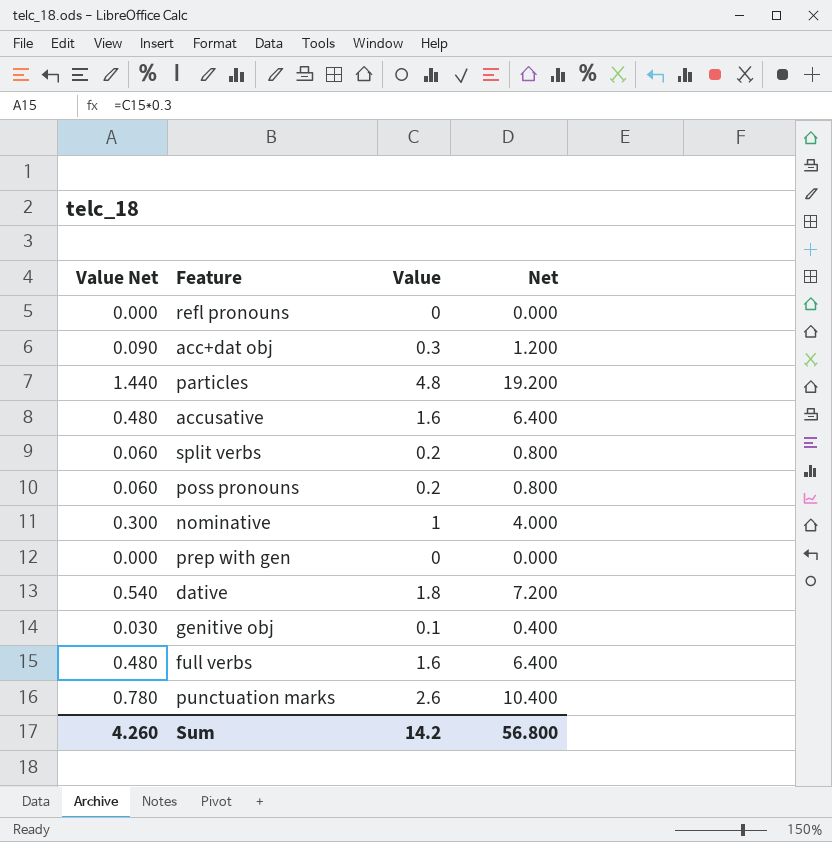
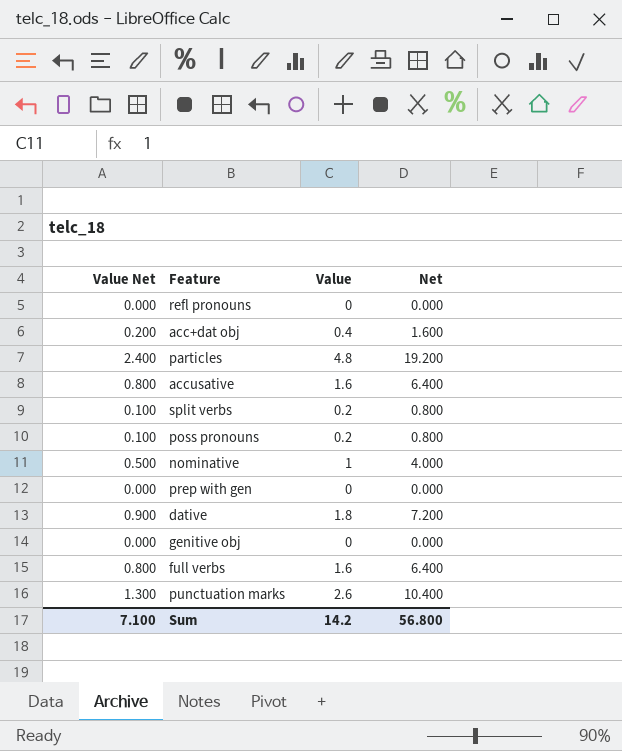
column Value Net | formula: [Value] * 0.3 -> [Value] * 0.5
acc+dat obj | Value: 0.3 -> 0.4
acc+dat obj | Net: 1.200 -> 1.600
genitive obj | Value: 0.1 -> 0
genitive obj | Net: 0.400 -> 0.000
Sum | Value Net: 4.260 -> 7.100

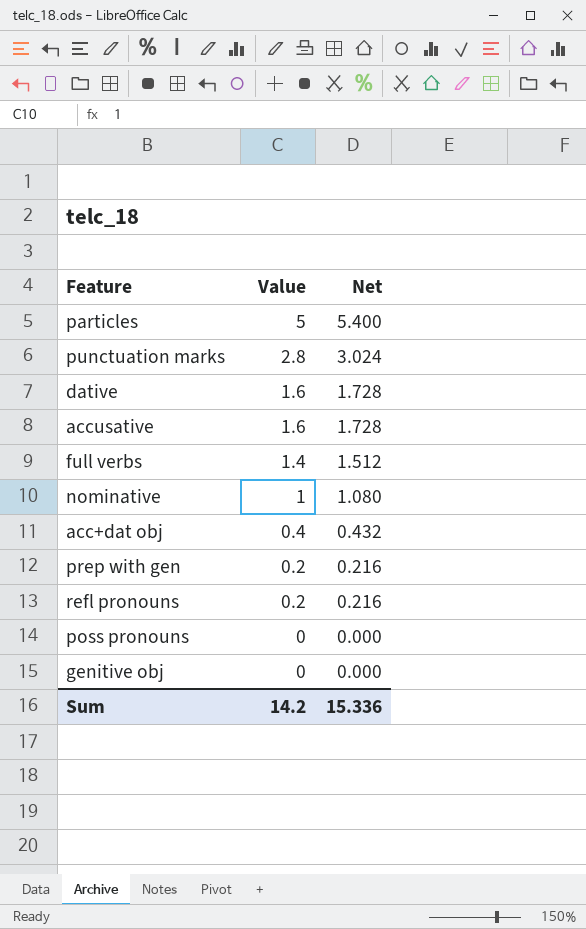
row order: none -> Value descending
column Value Net | formula: [Value] * 0.5 -> none
column Net | formula: [Value] * 4 -> [Value] * 1.08
row split verbs: 0.100 | 0.2 | 0.800 -> none
particles | Value: 4.8 -> 5
punctuation marks | Value: 2.6 -> 2.8
dative | Value: 1.8 -> 1.6
full verbs | Value: 1.6 -> 1.4
prep with gen | Value: 0 -> 0.2
refl pronouns | Value: 0 -> 0.2
poss pronouns | Value: 0.2 -> 0
Sum | Net: 56.800 -> 15.336

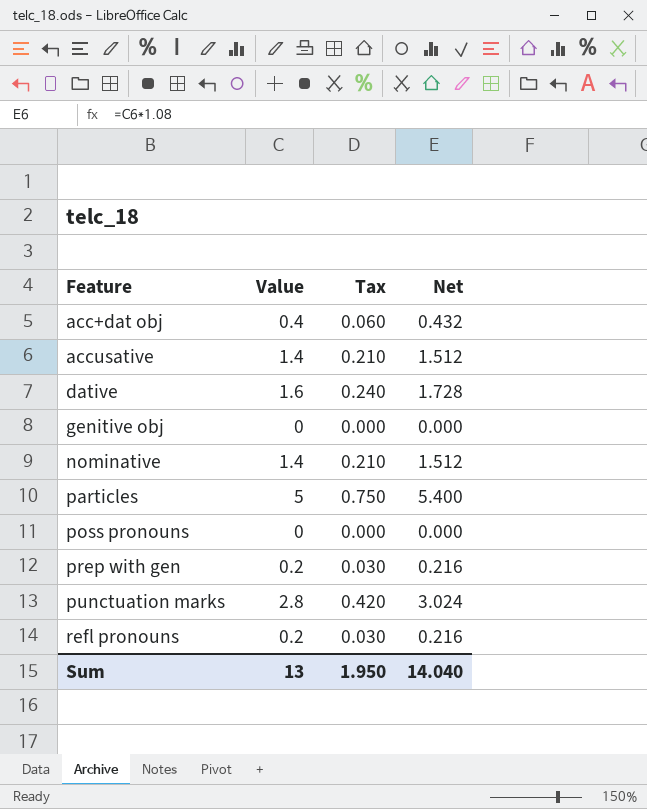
row order: Value descending -> Feature ascending
column Tax | formula: none -> [Value] * 0.15
row full verbs: 1.4 | 1.512 -> none
accusative | Value: 1.6 -> 1.4
accusative | Net: 1.728 -> 1.512
nominative | Value: 1 -> 1.4
nominative | Net: 1.080 -> 1.512
Sum | Value: 14.2 -> 13
Sum | Net: 15.336 -> 14.040

